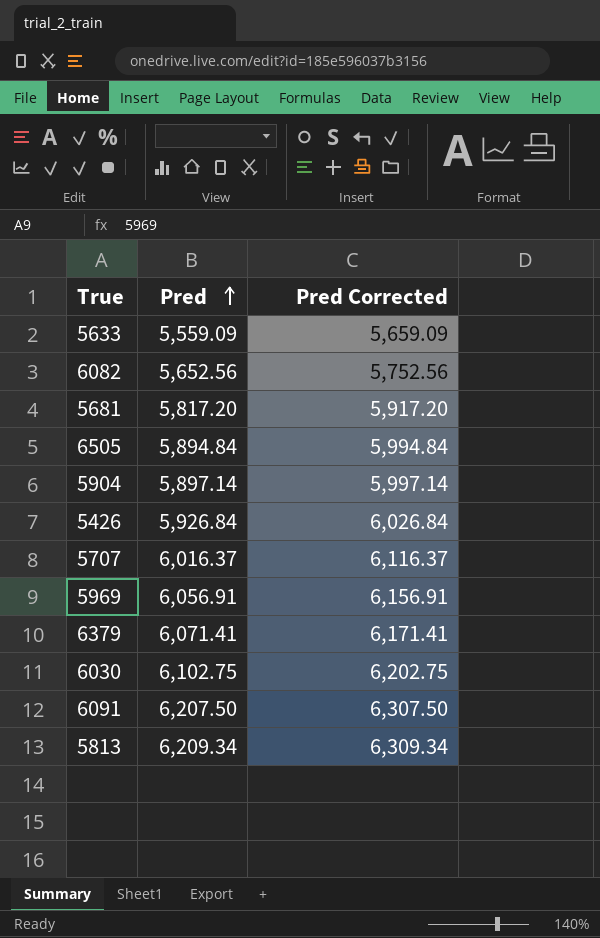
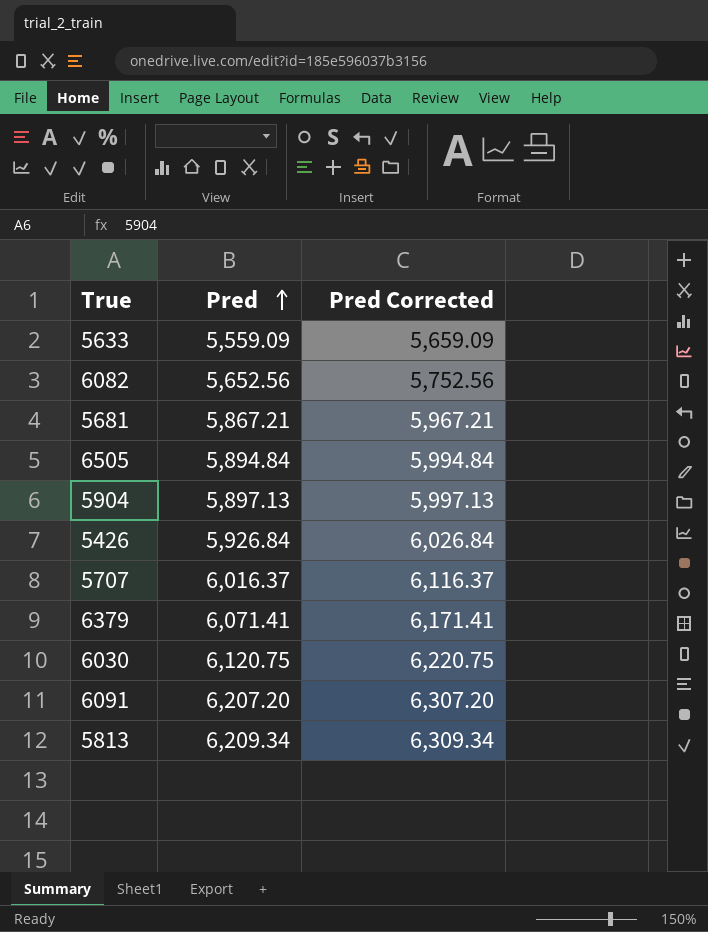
row 5969: 6,056.91 | 6,156.91 -> none
5681 | Pred: 5,817.20 -> 5,867.21
5681 | Pred Corrected: 5,917.20 -> 5,967.21
5904 | Pred: 5,897.14 -> 5,897.13
5904 | Pred Corrected: 5,997.14 -> 5,997.13
6030 | Pred: 6,102.75 -> 6,120.75
6030 | Pred Corrected: 6,202.75 -> 6,220.75
6091 | Pred: 6,207.50 -> 6,207.20
6091 | Pred Corrected: 6,307.50 -> 6,307.20

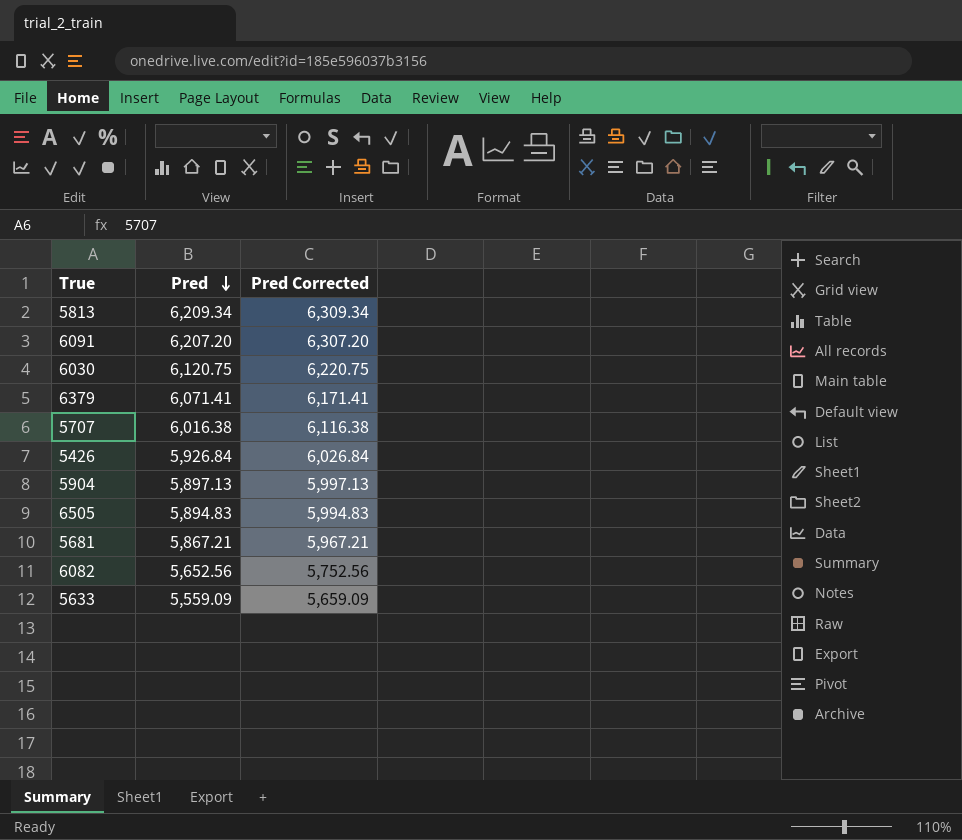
row order: Pred ascending -> Pred descending
5707 | Pred: 6,016.37 -> 6,016.38
5707 | Pred Corrected: 6,116.37 -> 6,116.38
6505 | Pred: 5,894.84 -> 5,894.83
6505 | Pred Corrected: 5,994.84 -> 5,994.83

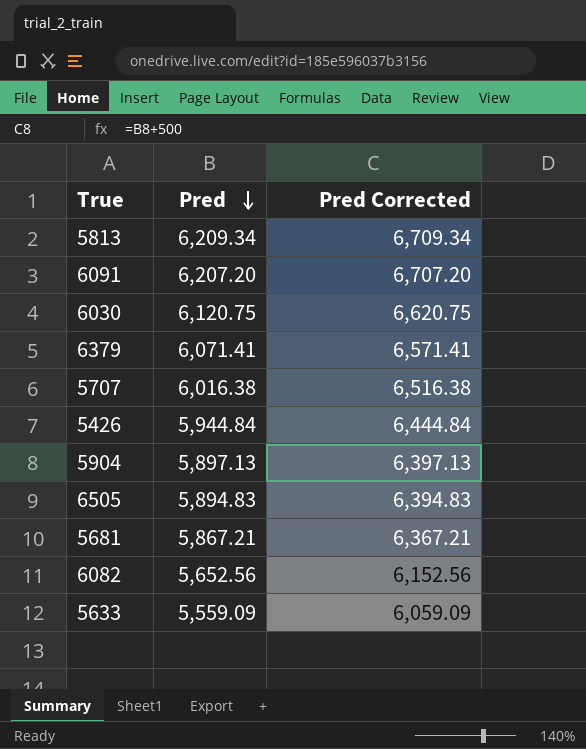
column Pred Corrected | formula: [Pred] + 100 -> [Pred] + 500
5426 | Pred: 5,926.84 -> 5,944.84

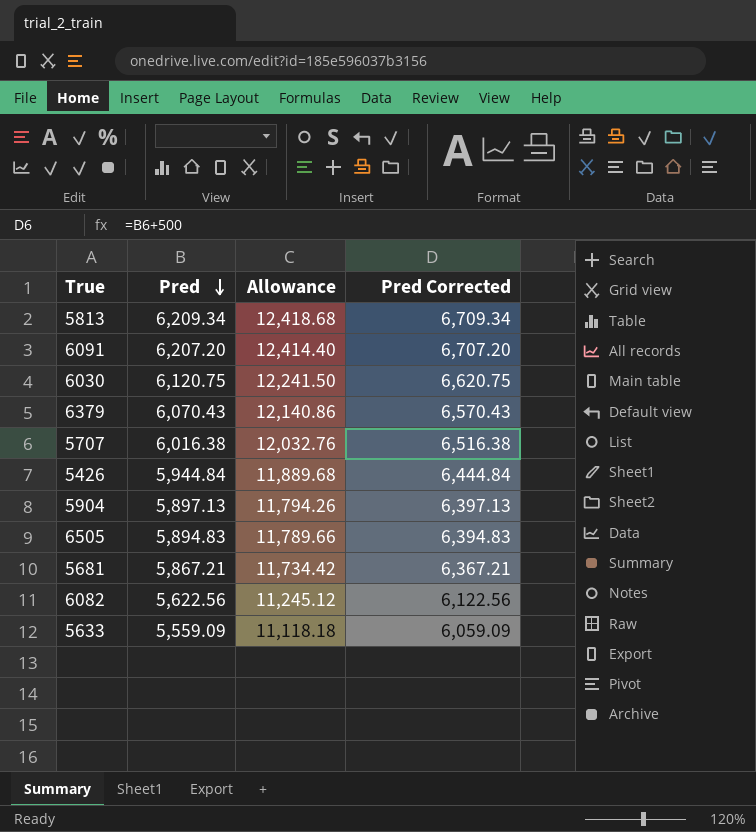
column Allowance | formula: none -> [Pred] * 2
6379 | Pred: 6,071.41 -> 6,070.43
6379 | Pred Corrected: 6,571.41 -> 6,570.43
6082 | Pred: 5,652.56 -> 5,622.56
6082 | Pred Corrected: 6,152.56 -> 6,122.56

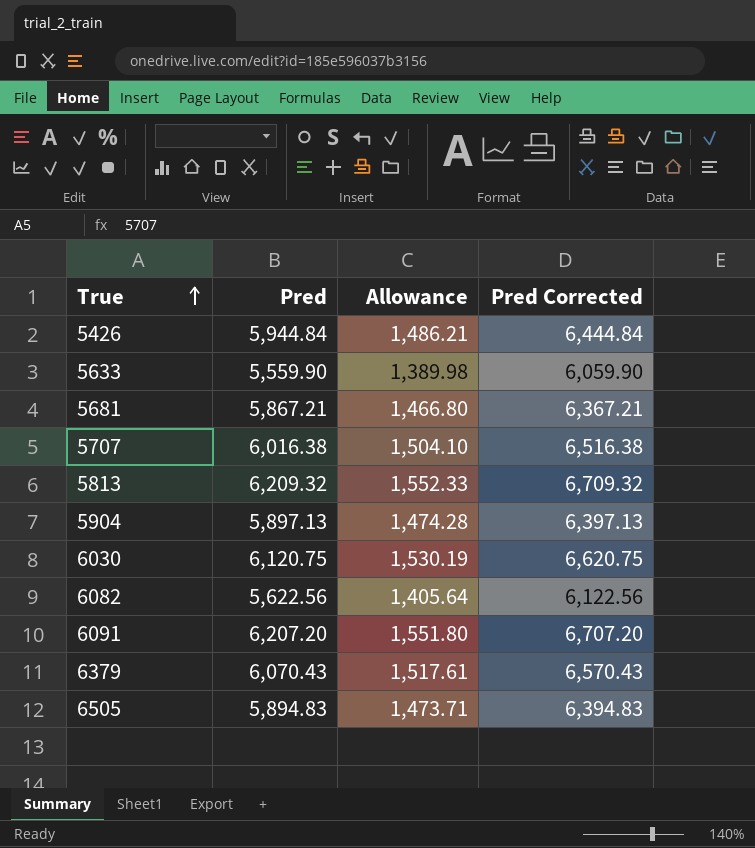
row order: Pred descending -> True ascending
column Allowance | formula: [Pred] * 2 -> [Pred] * 0.25
5633 | Pred: 5,559.09 -> 5,559.90
5633 | Pred Corrected: 6,059.09 -> 6,059.90
5813 | Pred: 6,209.34 -> 6,209.32
5813 | Pred Corrected: 6,709.34 -> 6,709.32

